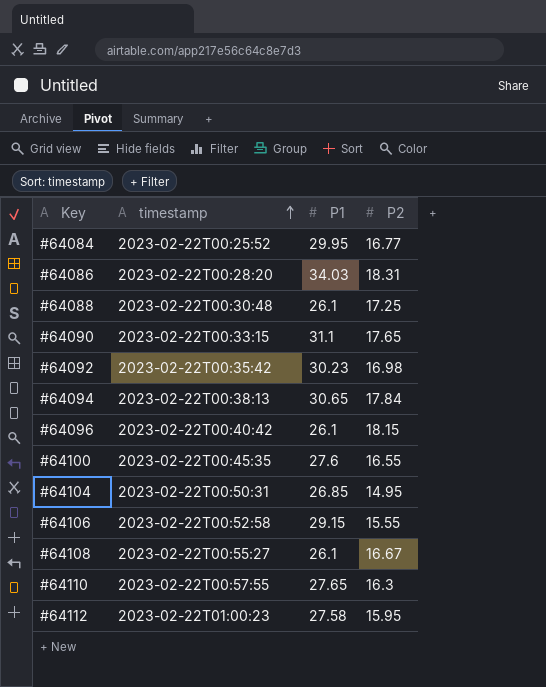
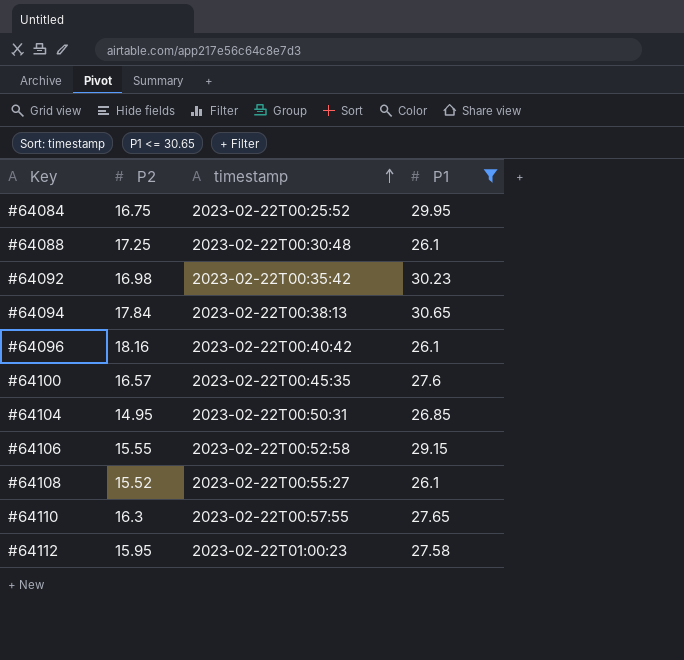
filter: none -> P1 <= 30.65
column P2 | position: 4 -> 2
#64084 | P2: 16.77 -> 16.75
#64096 | P2: 18.15 -> 18.16
#64100 | P2: 16.55 -> 16.57
#64108 | P2: 16.67 -> 15.52

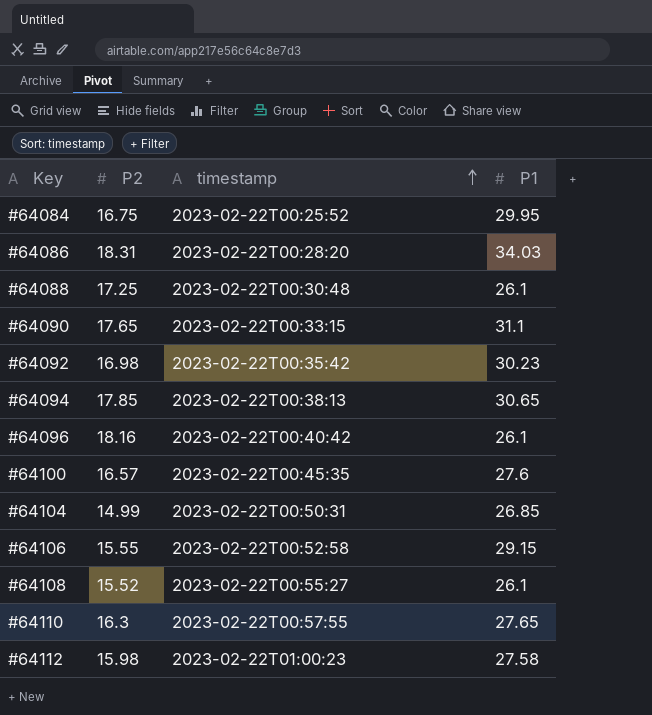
filter: P1 <= 30.65 -> none
#64094 | P2: 17.84 -> 17.85
#64104 | P2: 14.95 -> 14.99
#64112 | P2: 15.95 -> 15.98

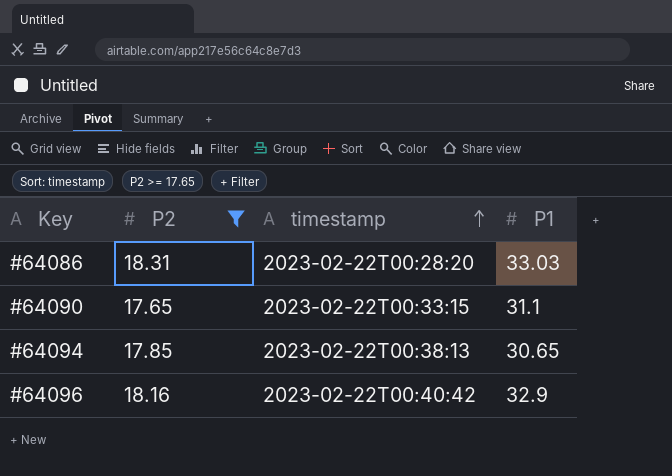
filter: none -> P2 >= 17.65
#64086 | P1: 34.03 -> 33.03
#64096 | P1: 26.1 -> 32.9

